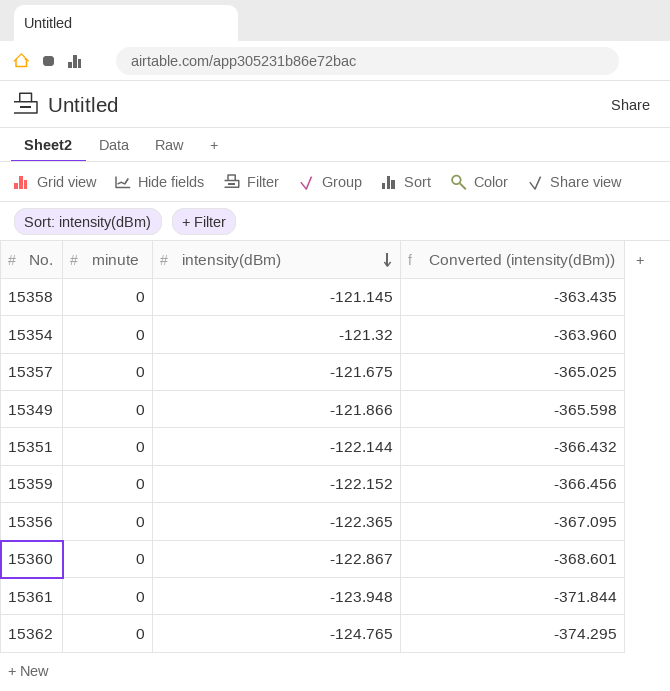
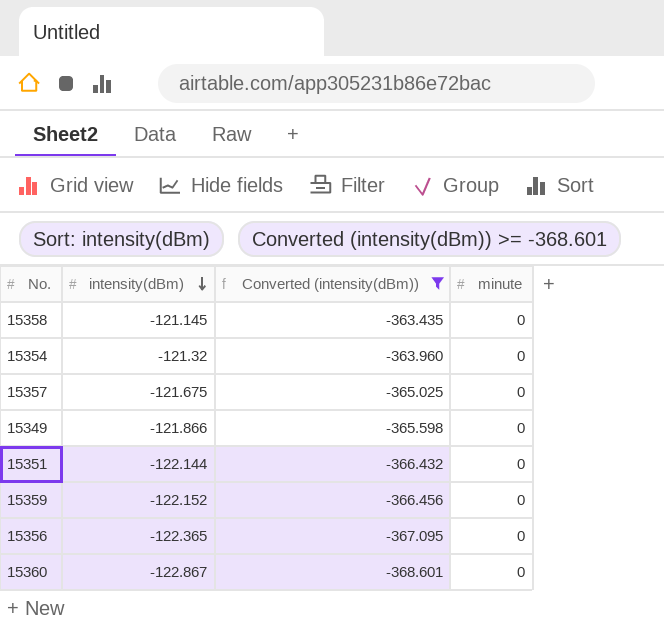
filter: none -> Converted (intensity(dBm)) >= -368.601
column minute | position: 2 -> 4

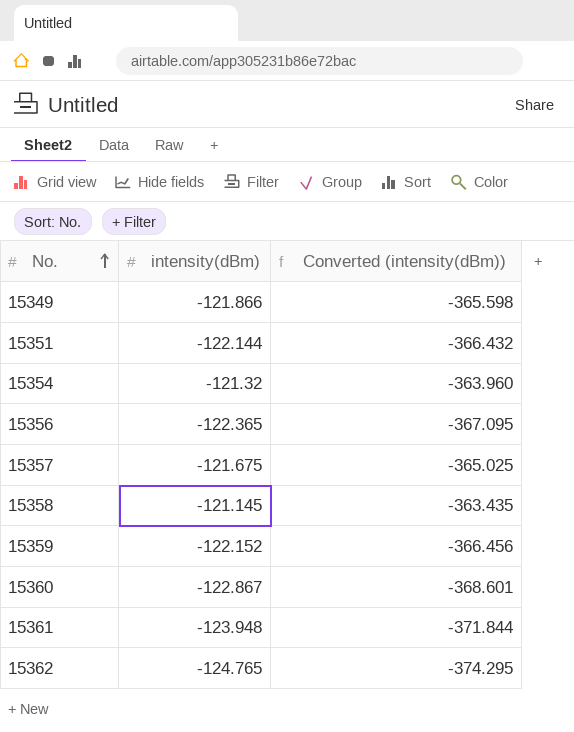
filter: Converted (intensity(dBm)) >= -368.601 -> none
row order: intensity(dBm) descending -> No. ascending
column minute | position: 4 -> none

